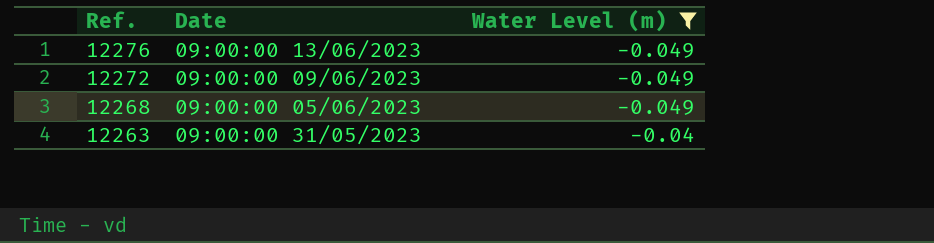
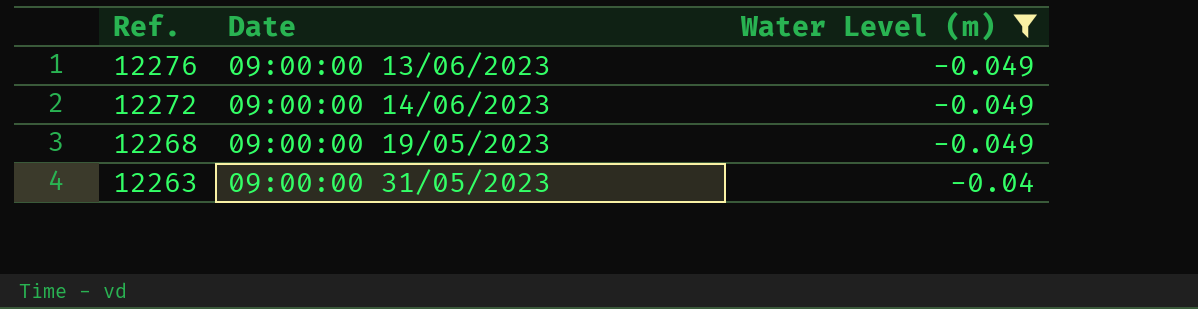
12272 | Date: 09:00:00 09/06/2023 -> 09:00:00 14/06/2023
12268 | Date: 09:00:00 05/06/2023 -> 09:00:00 19/05/2023

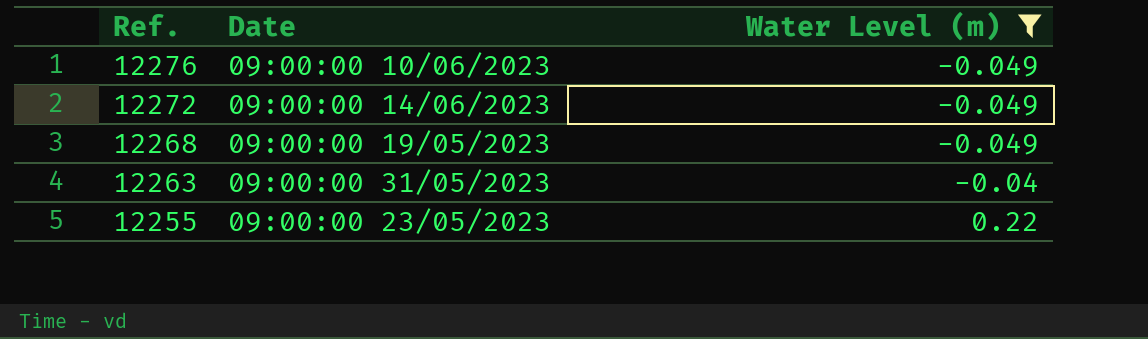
12276 | Date: 09:00:00 13/06/2023 -> 09:00:00 10/06/2023
row 12255: none -> 09:00:00 23/05/2023 | 0.22

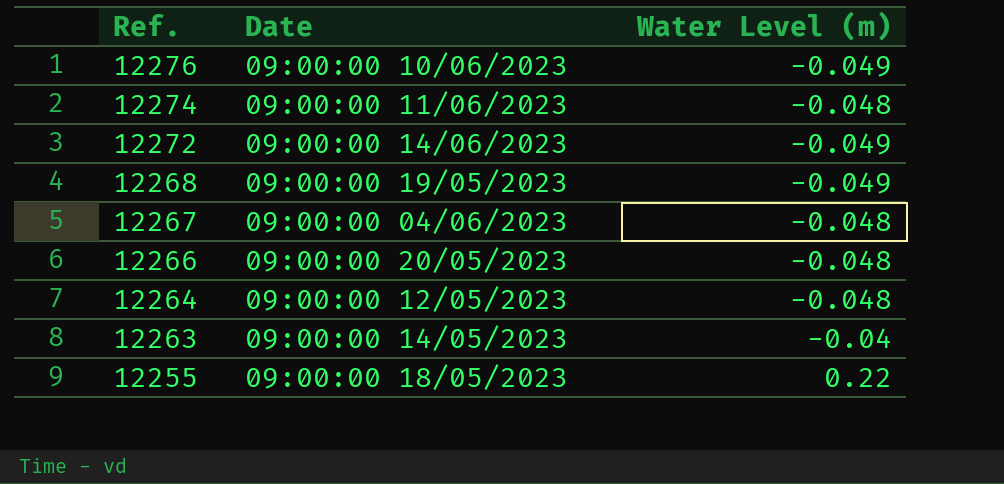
filter: Water Level (m) != -0.048 -> none
12263 | Date: 09:00:00 31/05/2023 -> 09:00:00 14/05/2023
12255 | Date: 09:00:00 23/05/2023 -> 09:00:00 18/05/2023

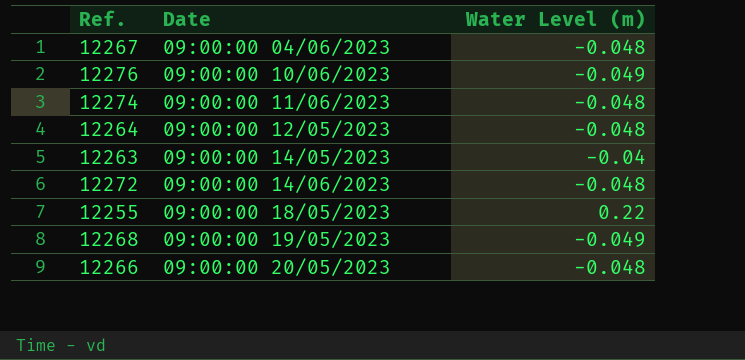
row order: Ref. descending -> Date ascending
12272 | Water Level (m): -0.049 -> -0.048

